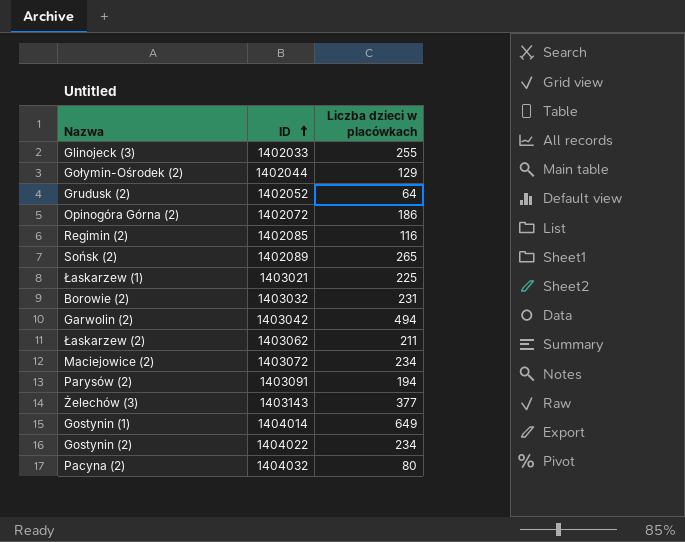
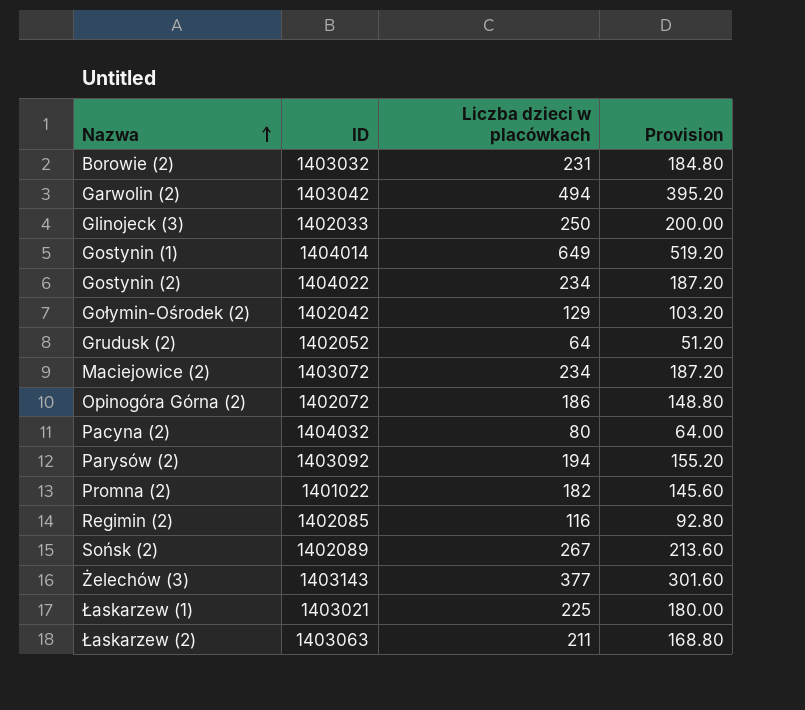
row order: ID ascending -> Nazwa ascending
column Provision | formula: none -> [Liczba dzieci w placówkach] * 0.8
Glinojeck (3) | Liczba dzieci w placówkach: 255 -> 250
Gołymin-Ośrodek (2) | ID: 1402044 -> 1402042
Parysów (2) | ID: 1403091 -> 1403092
row Promna (2): none -> 1401022 | 182 | 145.60
Sońsk (2) | Liczba dzieci w placówkach: 265 -> 267
Łaskarzew (2) | ID: 1403062 -> 1403063

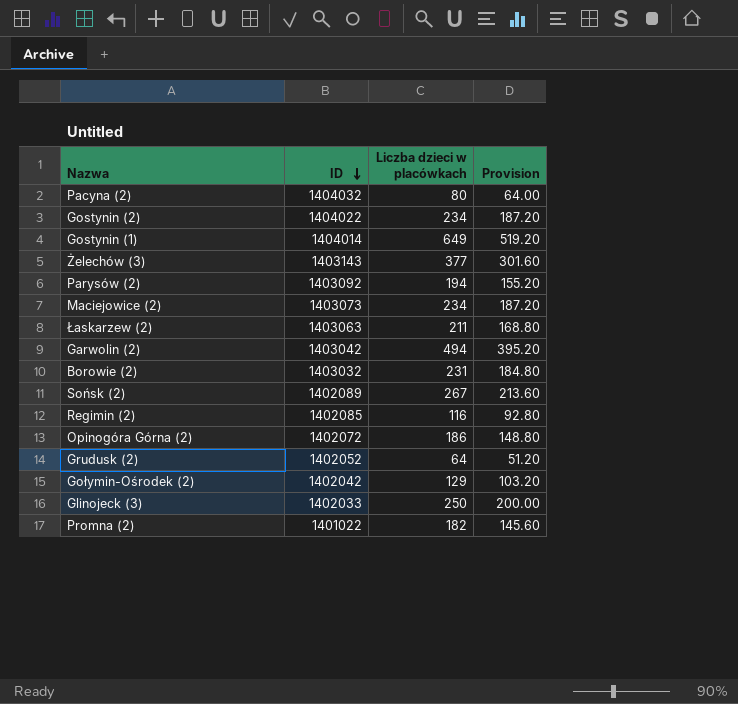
row order: Nazwa ascending -> ID descending
row Łaskarzew (1): 1403021 | 225 | 180.00 -> none
Maciejowice (2) | ID: 1403072 -> 1403073

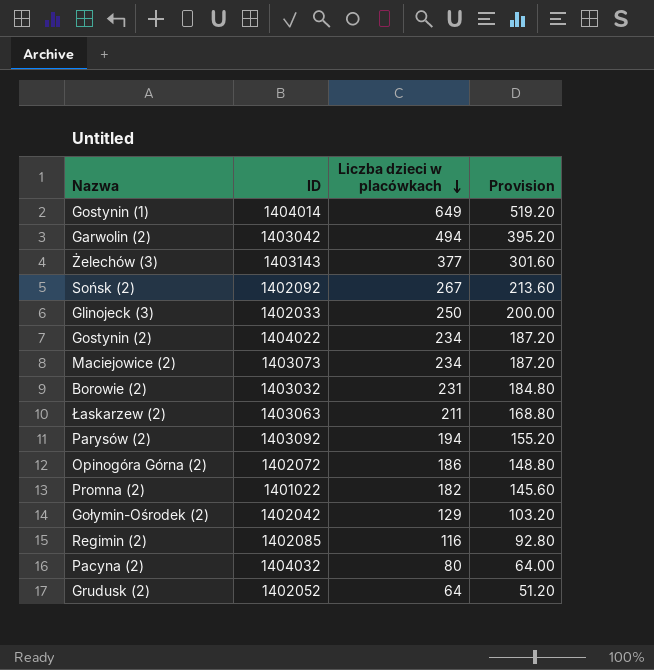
row order: ID descending -> Liczba dzieci w placówkach descending
Sońsk (2) | ID: 1402089 -> 1402092

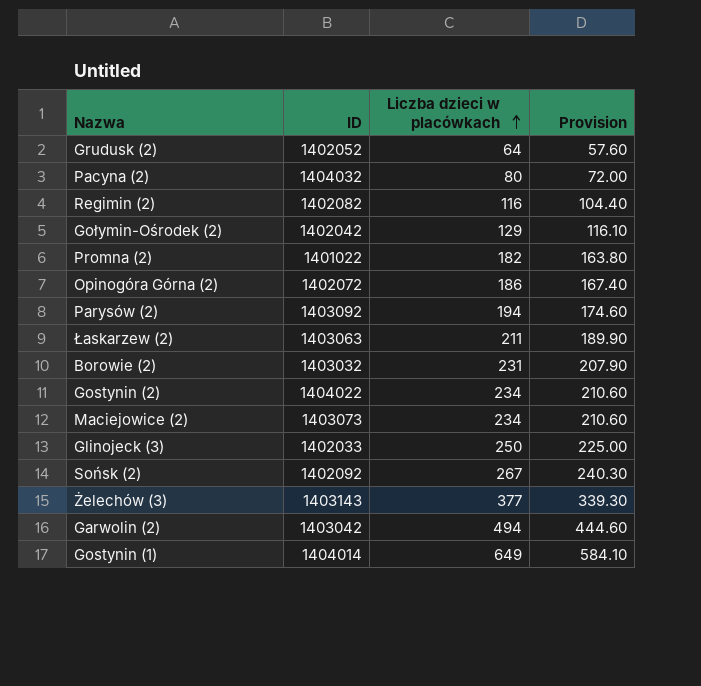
row order: Liczba dzieci w placówkach descending -> Liczba dzieci w placówkach ascending
column Provision | formula: [Liczba dzieci w placówkach] * 0.8 -> [Liczba dzieci w placówkach] * 0.9
Regimin (2) | ID: 1402085 -> 1402082

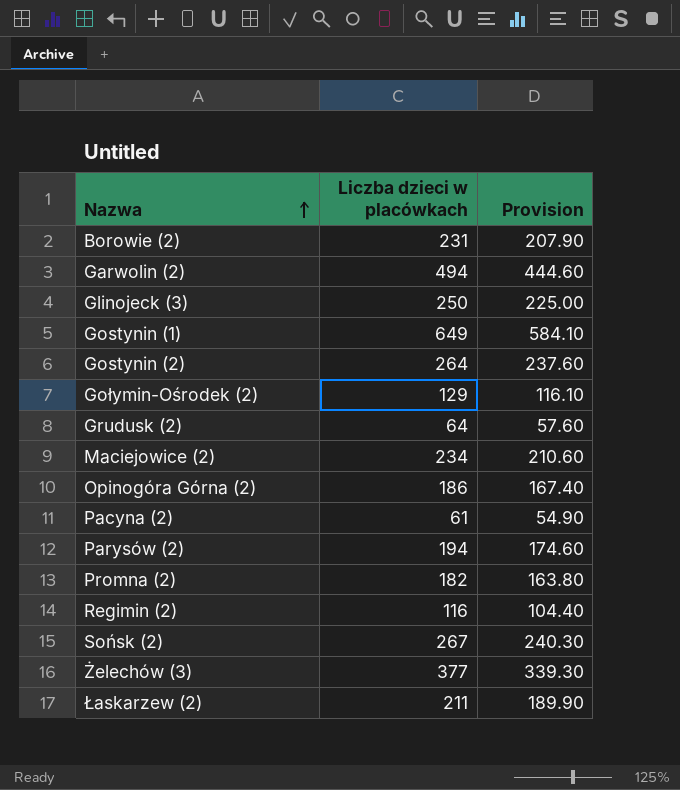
row order: Liczba dzieci w placówkach ascending -> Nazwa ascending
column ID | position: 2 -> none
Gostynin (2) | Liczba dzieci w placówkach: 234 -> 264
Gostynin (2) | Provision: 210.60 -> 237.60
Pacyna (2) | Liczba dzieci w placówkach: 80 -> 61
Pacyna (2) | Provision: 72.00 -> 54.90

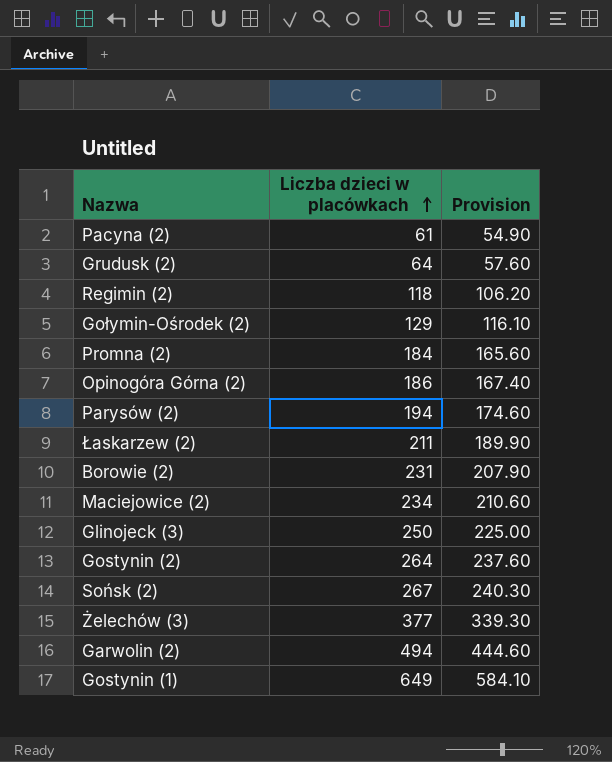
row order: Nazwa ascending -> Liczba dzieci w placówkach ascending
Regimin (2) | Liczba dzieci w placówkach: 116 -> 118
Regimin (2) | Provision: 104.40 -> 106.20
Promna (2) | Liczba dzieci w placówkach: 182 -> 184
Promna (2) | Provision: 163.80 -> 165.60

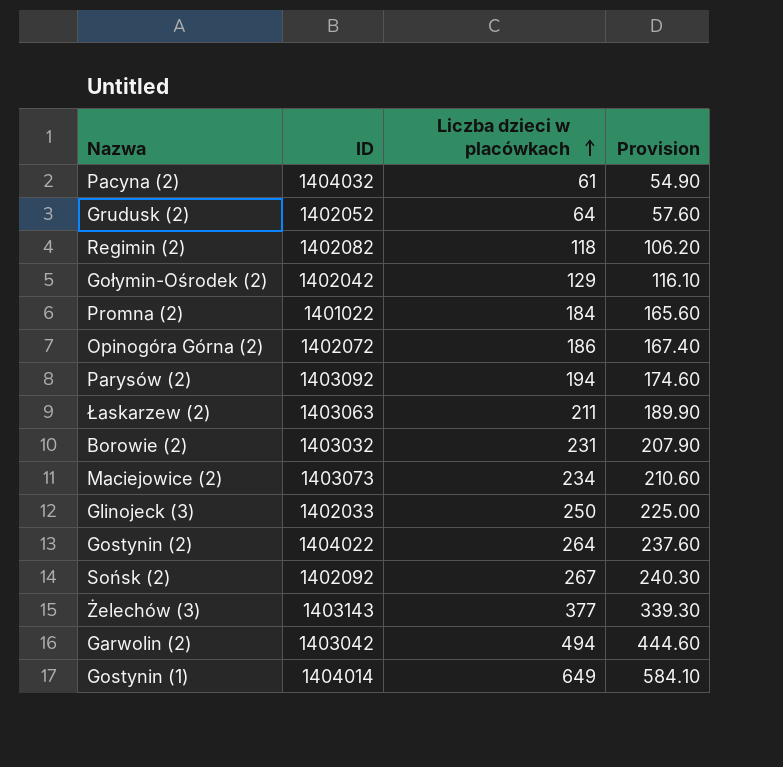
column ID | position: none -> 2

